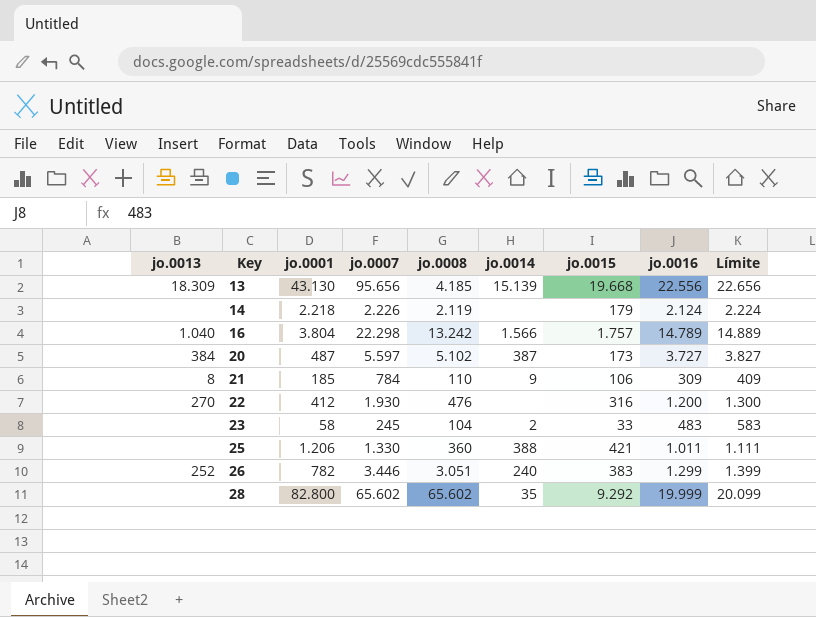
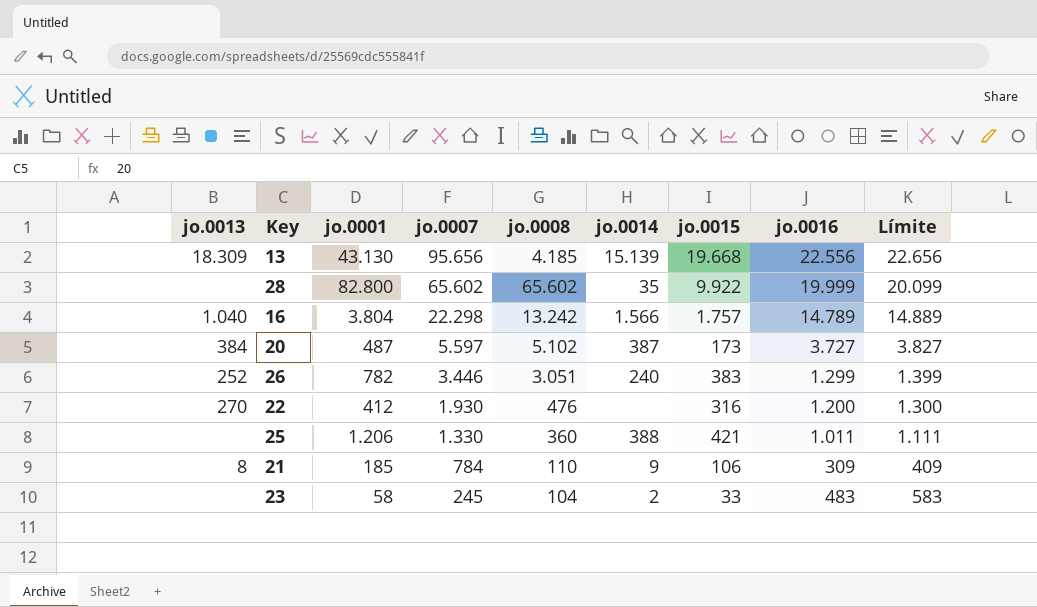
row order: Key ascending -> jo.0007 descending
row 14: none | 2.218 | 2.226 | 2.119 | none | 179 | 2.124 | 2.224 -> none
28 | jo.0015: 9.292 -> 9.922

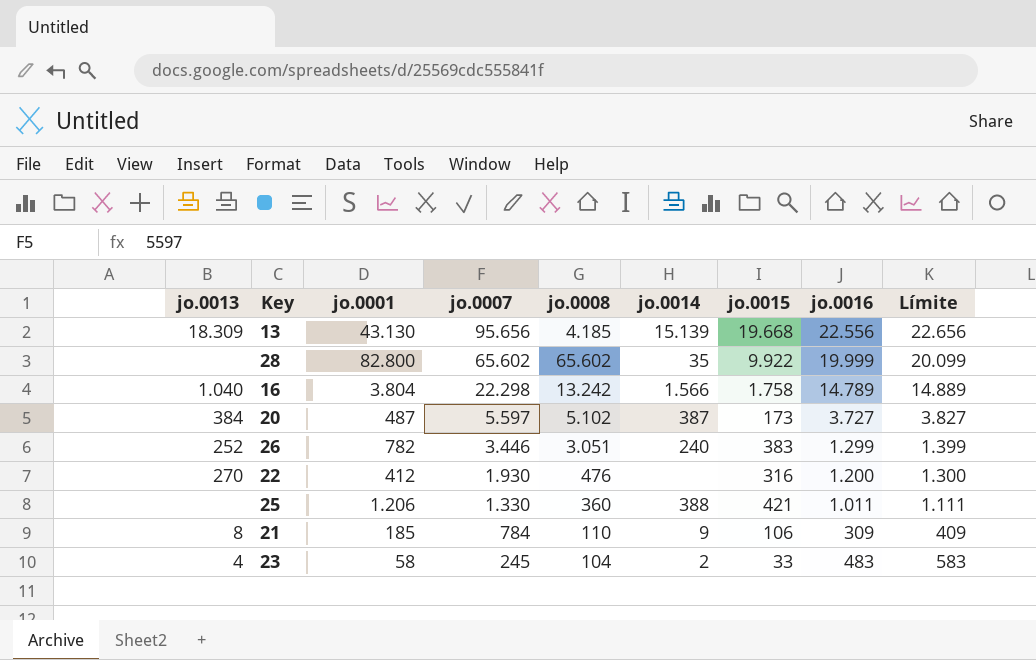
16 | jo.0015: 1.757 -> 1.758
23 | jo.0013: none -> 4

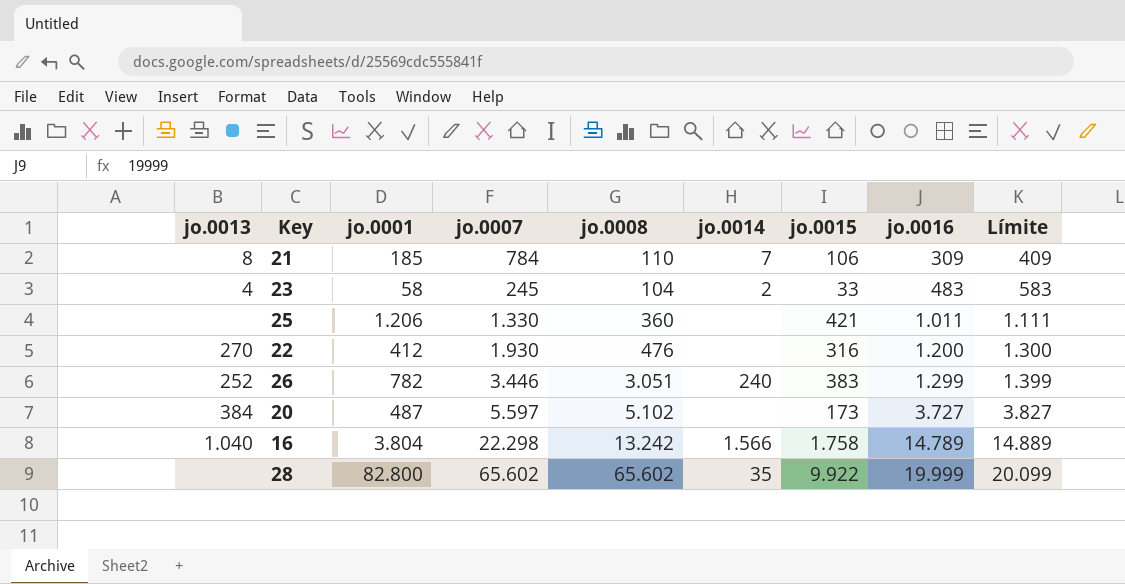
row order: jo.0007 descending -> jo.0016 ascending
row 13: 18.309 | 43.130 | 95.656 | 4.185 | 15.139 | 19.668 | 22.556 | 22.656 -> none
21 | jo.0014: 9 -> 7
25 | jo.0014: 388 -> none
20 | jo.0014: 387 -> none

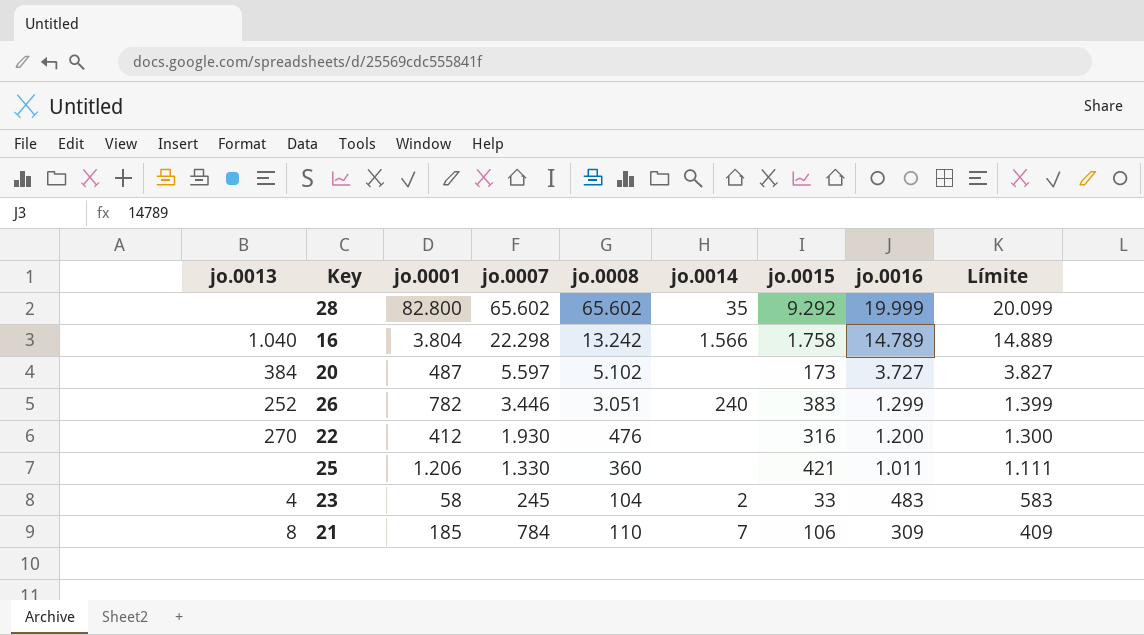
row order: jo.0016 ascending -> jo.0016 descending
28 | jo.0015: 9.922 -> 9.292

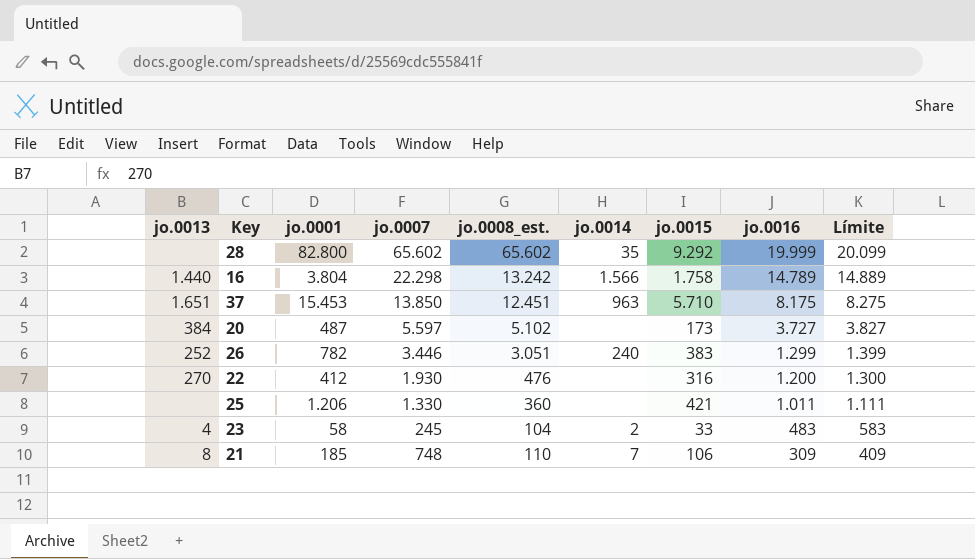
column name: jo.0008 -> jo.0008_est.
16 | jo.0013: 1.040 -> 1.440
row 37: none -> 1.651 | 15.453 | 13.850 | 12.451 | 963 | 5.710 | 8.175 | 8.275
21 | jo.0007: 784 -> 748

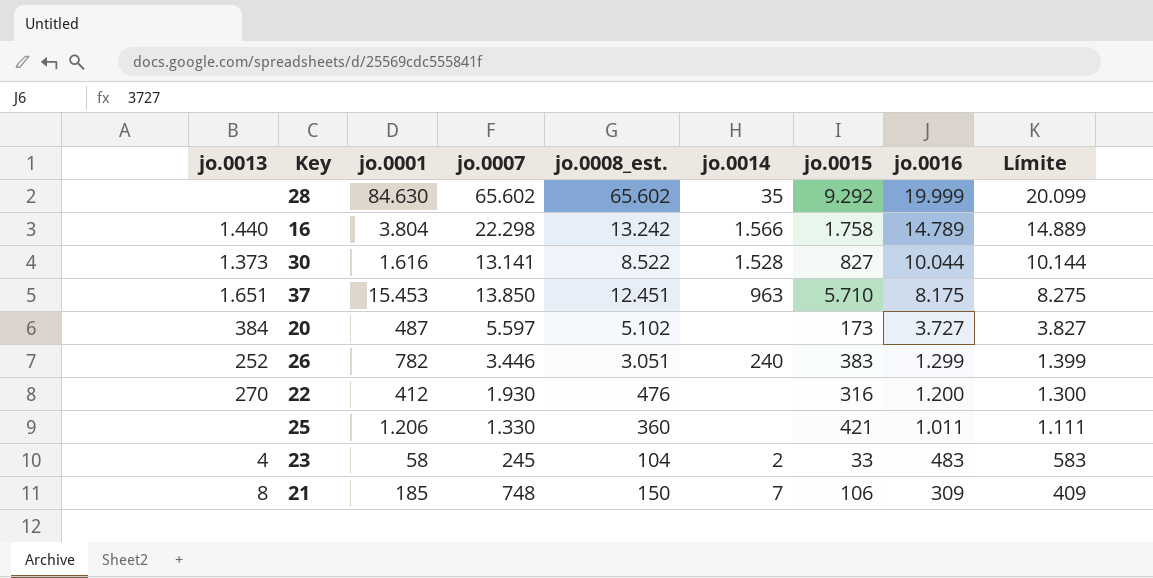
28 | jo.0001: 82.800 -> 84.630
row 30: none -> 1.373 | 1.616 | 13.141 | 8.522 | 1.528 | 827 | 10.044 | 10.144
21 | jo.0008_est.: 110 -> 150

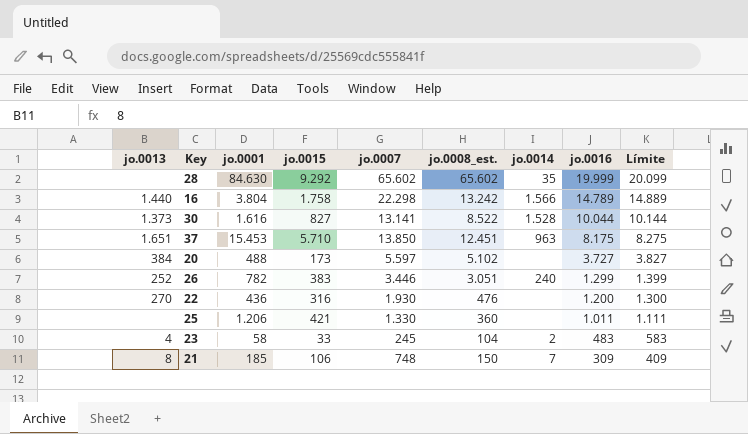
column jo.0015 | position: 7 -> 4
20 | jo.0001: 487 -> 488
22 | jo.0001: 412 -> 436

